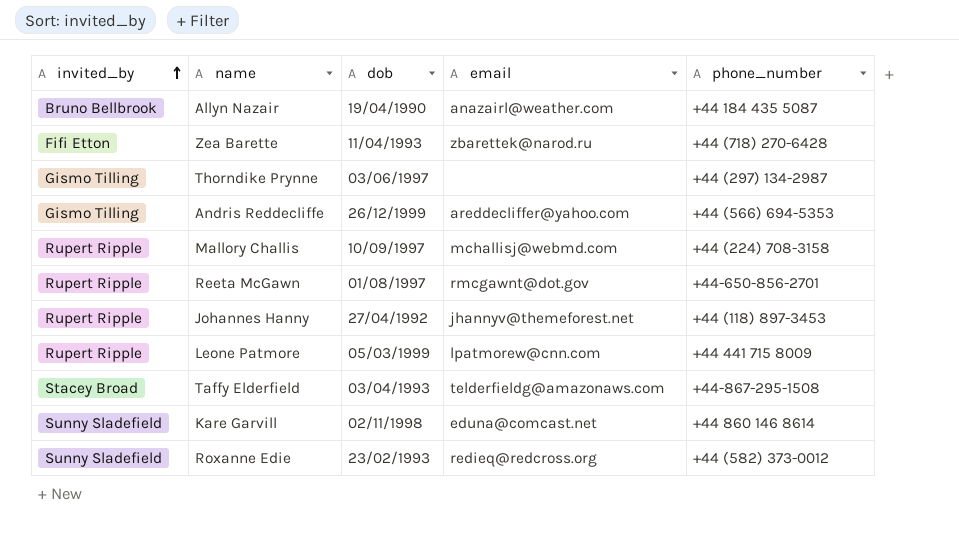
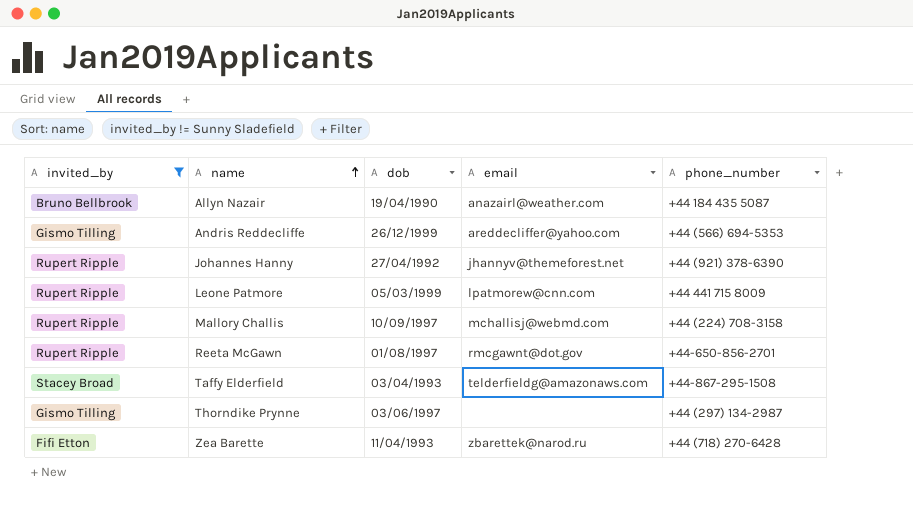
filter: none -> invited_by != Sunny Sladefield
row order: invited_by ascending -> name ascending
Johannes Hanny | phone_number: +44 (118) 897-3453 -> +44 (921) 378-6390

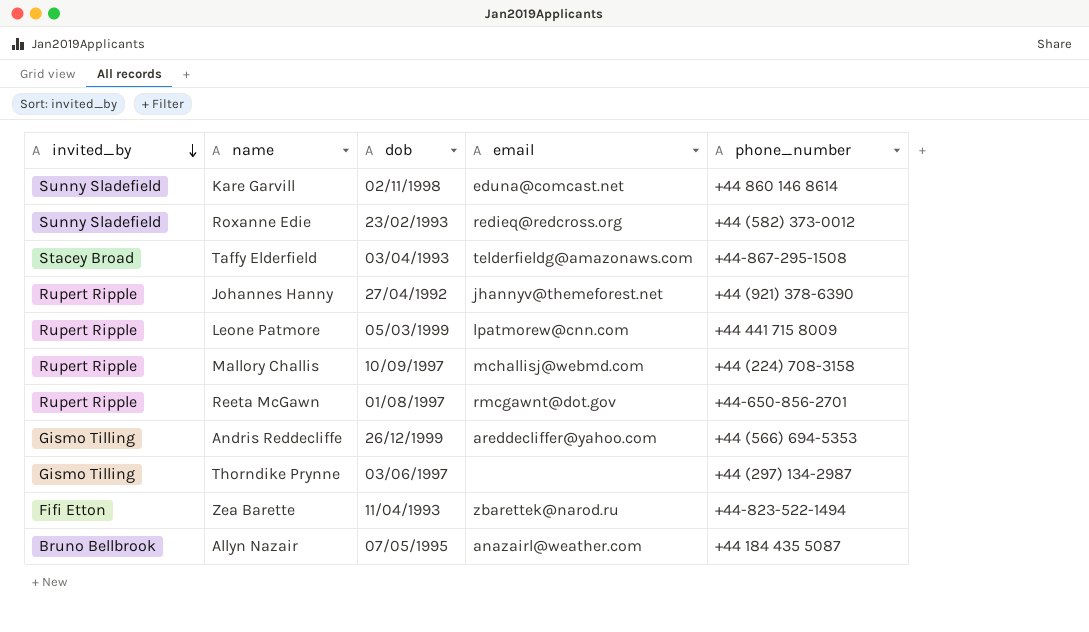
filter: invited_by != Sunny Sladefield -> none
row order: name ascending -> invited_by descending
Zea Barette | phone_number: +44 (718) 270-6428 -> +44-823-522-1494
Allyn Nazair | dob: 19/04/1990 -> 07/05/1995

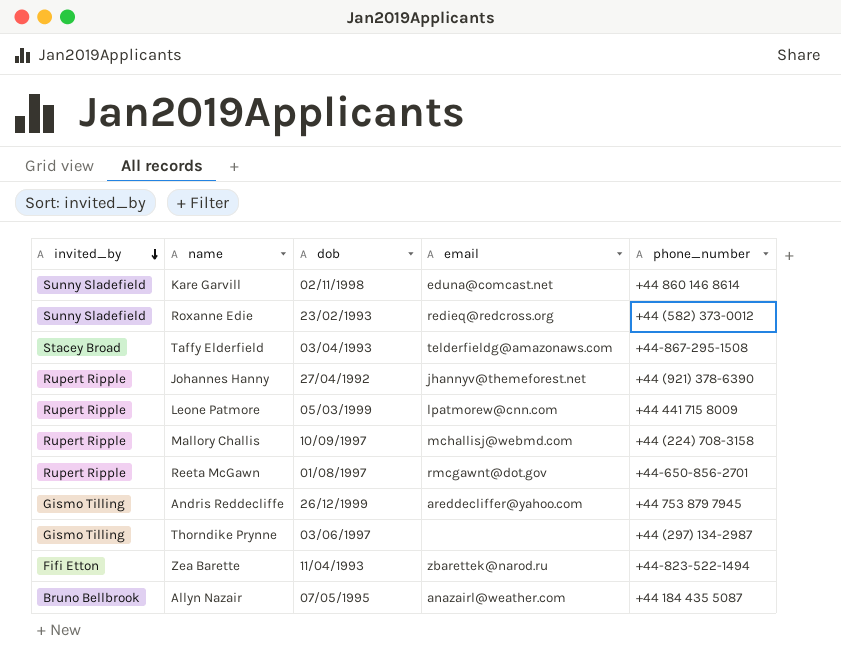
Andris Reddecliffe | phone_number: +44 (566) 694-5353 -> +44 753 879 7945

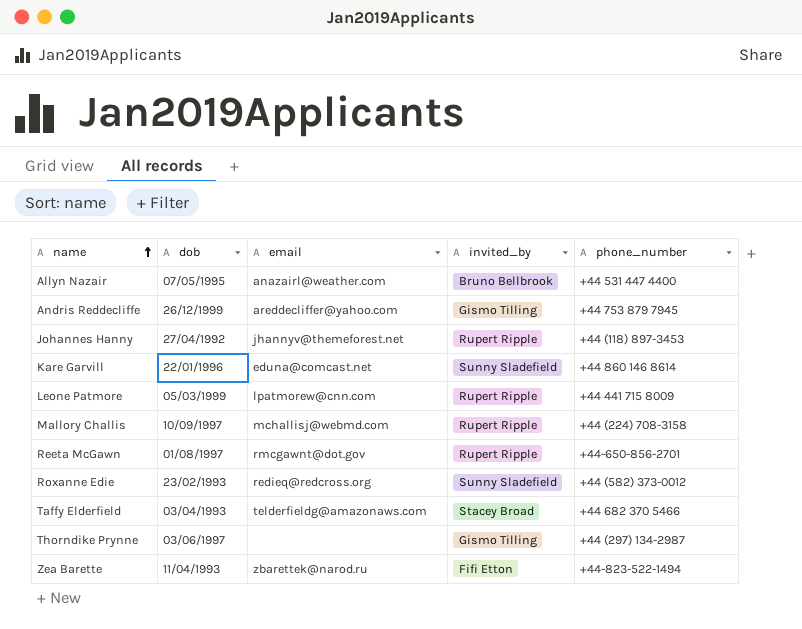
row order: invited_by descending -> name ascending
column invited_by | position: 1 -> 4
Allyn Nazair | phone_number: +44 184 435 5087 -> +44 531 447 4400
Johannes Hanny | phone_number: +44 (921) 378-6390 -> +44 (118) 897-3453
Kare Garvill | dob: 02/11/1998 -> 22/01/1996
Taffy Elderfield | phone_number: +44-867-295-1508 -> +44 682 370 5466

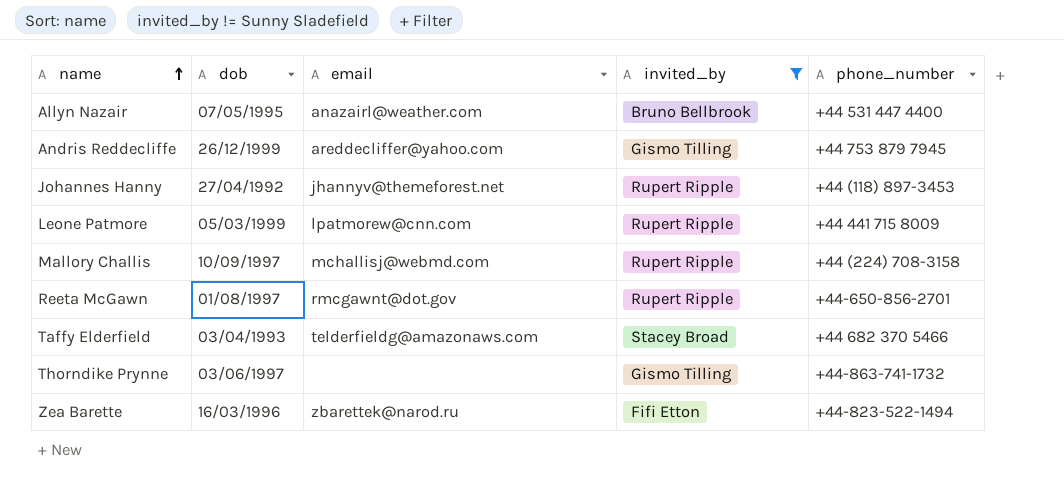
filter: none -> invited_by != Sunny Sladefield
Thorndike Prynne | phone_number: +44 (297) 134-2987 -> +44-863-741-1732
Zea Barette | dob: 11/04/1993 -> 16/03/1996

